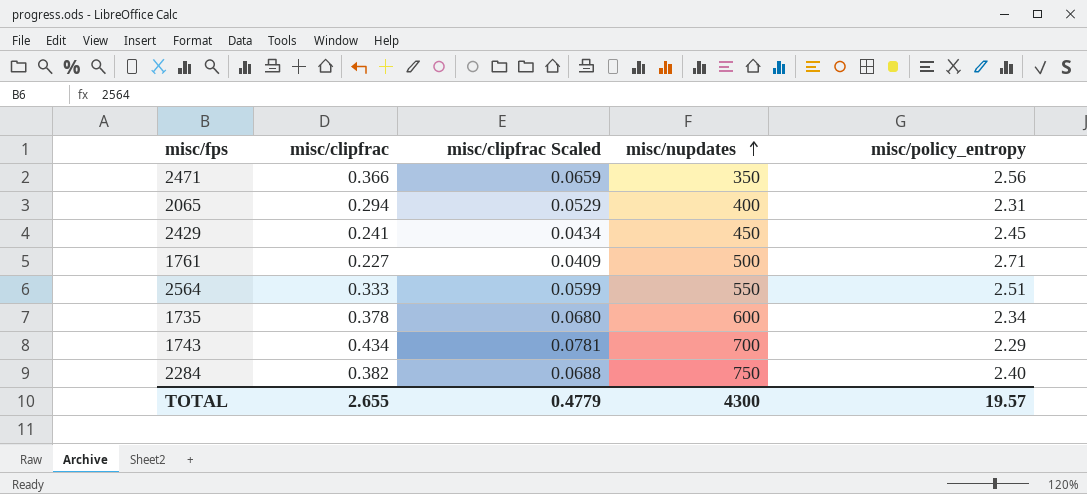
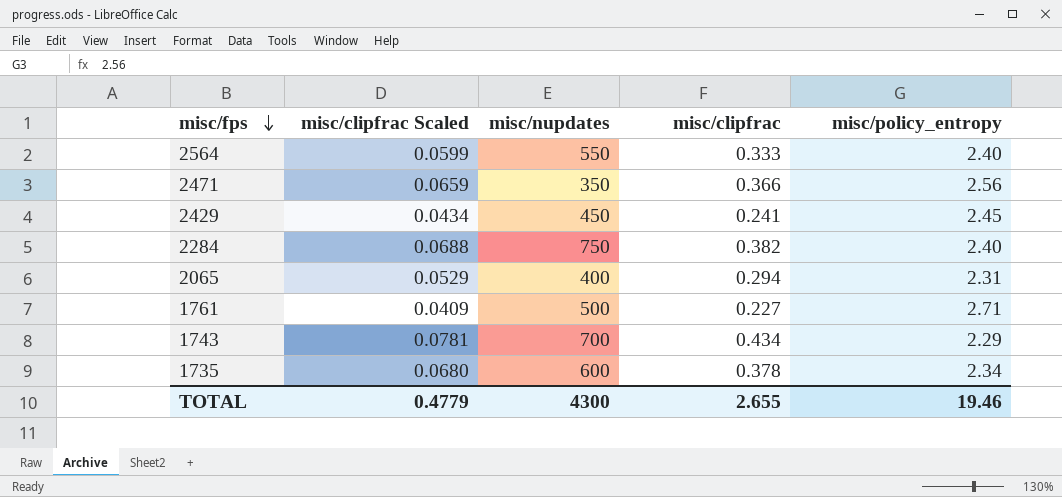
row order: misc/nupdates ascending -> misc/fps descending
column misc/clipfrac | position: 2 -> 4
2564 | misc/policy_entropy: 2.51 -> 2.40
TOTAL | misc/policy_entropy: 19.57 -> 19.46

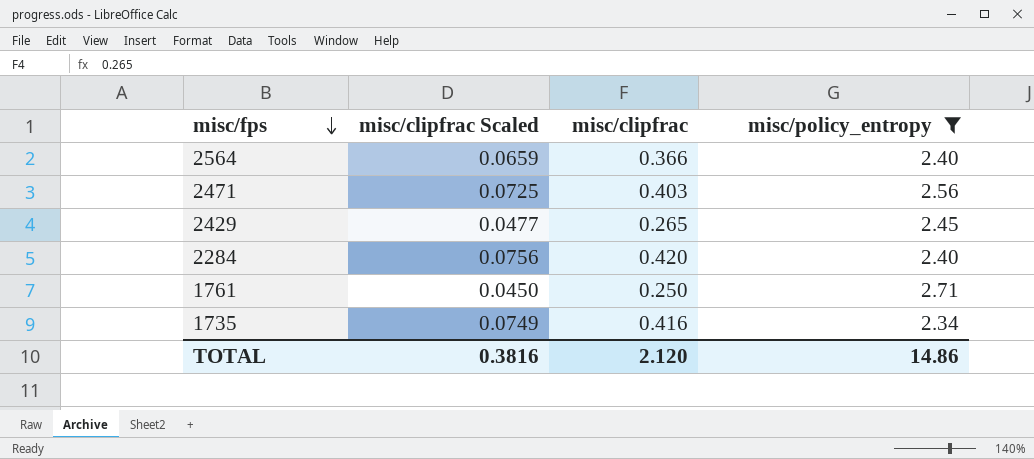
filter: none -> misc/policy_entropy >= 2.34
column misc/nupdates | position: 3 -> none
2564 | misc/clipfrac Scaled: 0.0599 -> 0.0659
2564 | misc/clipfrac: 0.333 -> 0.366
2471 | misc/clipfrac Scaled: 0.0659 -> 0.0725
2471 | misc/clipfrac: 0.366 -> 0.403
2429 | misc/clipfrac Scaled: 0.0434 -> 0.0477
2429 | misc/clipfrac: 0.241 -> 0.265
2284 | misc/clipfrac Scaled: 0.0688 -> 0.0756
2284 | misc/clipfrac: 0.382 -> 0.420
1761 | misc/clipfrac Scaled: 0.0409 -> 0.0450
1761 | misc/clipfrac: 0.227 -> 0.250
1735 | misc/clipfrac Scaled: 0.0680 -> 0.0749
1735 | misc/clipfrac: 0.378 -> 0.416
TOTAL | misc/clipfrac Scaled: 0.4779 -> 0.3816
TOTAL | misc/clipfrac: 2.655 -> 2.120
TOTAL | misc/policy_entropy: 19.46 -> 14.86

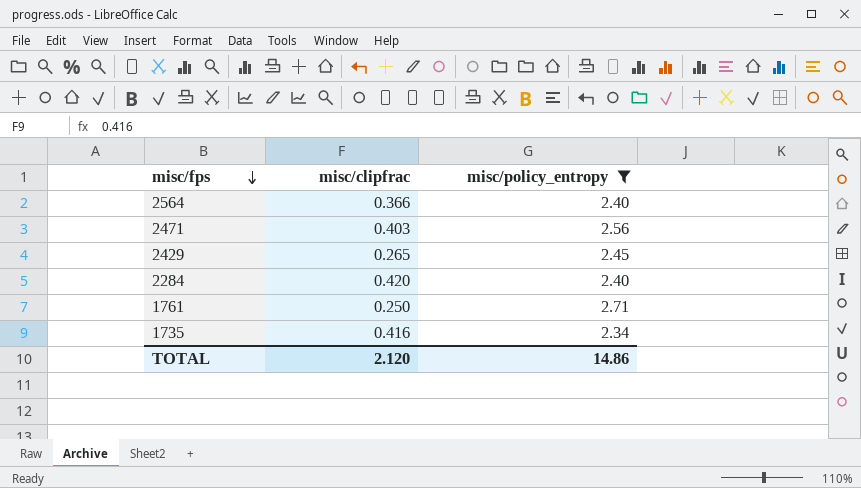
column misc/clipfrac Scaled | formula: [misc/clipfrac] * 0.18 -> none

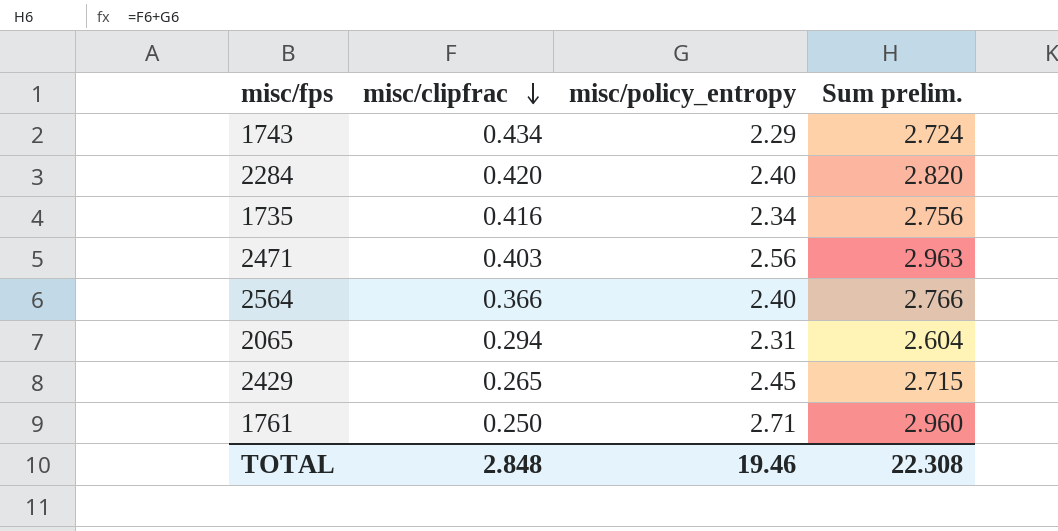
filter: misc/policy_entropy >= 2.34 -> none
row order: misc/fps descending -> misc/clipfrac descending
column Sum prelim. | formula: none -> [misc/clipfrac] + [misc/policy_entropy]
TOTAL | misc/clipfrac: 2.120 -> 2.848
TOTAL | misc/policy_entropy: 14.86 -> 19.46

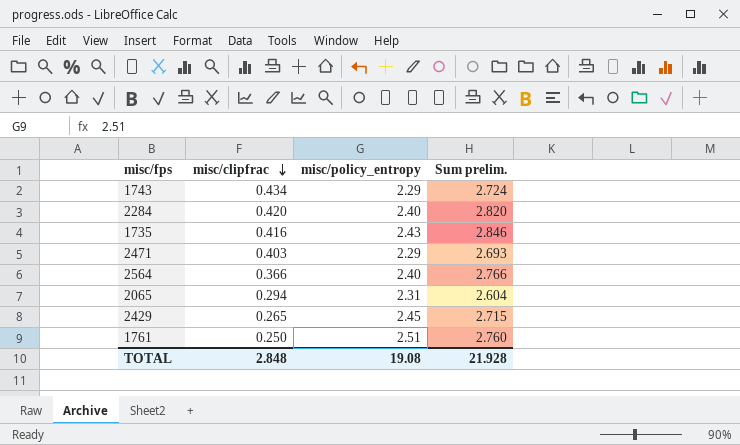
1735 | misc/policy_entropy: 2.34 -> 2.43
1735 | Sum prelim.: 2.756 -> 2.846
2471 | misc/policy_entropy: 2.56 -> 2.29
2471 | Sum prelim.: 2.963 -> 2.693
1761 | misc/policy_entropy: 2.71 -> 2.51
1761 | Sum prelim.: 2.960 -> 2.760
TOTAL | misc/policy_entropy: 19.46 -> 19.08
TOTAL | Sum prelim.: 22.308 -> 21.928

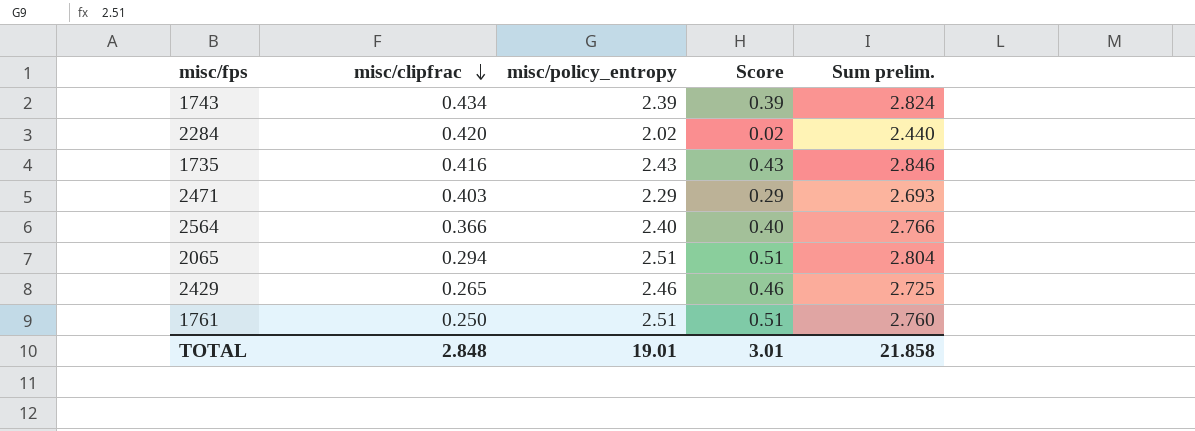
column Score | formula: none -> [misc/policy_entropy] - 2
1743 | misc/policy_entropy: 2.29 -> 2.39
1743 | Sum prelim.: 2.724 -> 2.824
2284 | misc/policy_entropy: 2.40 -> 2.02
2284 | Sum prelim.: 2.820 -> 2.440
2065 | misc/policy_entropy: 2.31 -> 2.51
2065 | Sum prelim.: 2.604 -> 2.804
2429 | misc/policy_entropy: 2.45 -> 2.46
2429 | Sum prelim.: 2.715 -> 2.725
TOTAL | misc/policy_entropy: 19.08 -> 19.01
TOTAL | Sum prelim.: 21.928 -> 21.858

